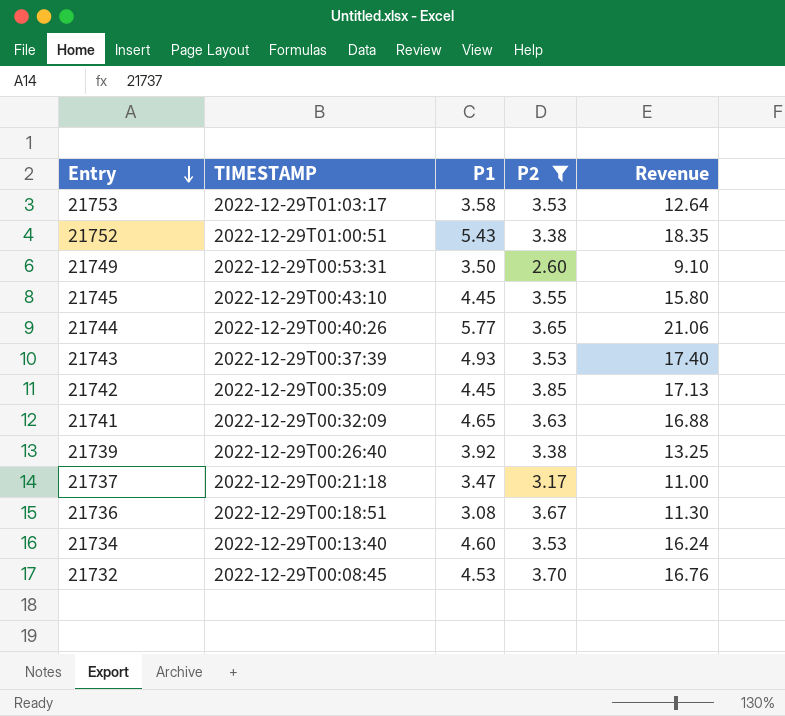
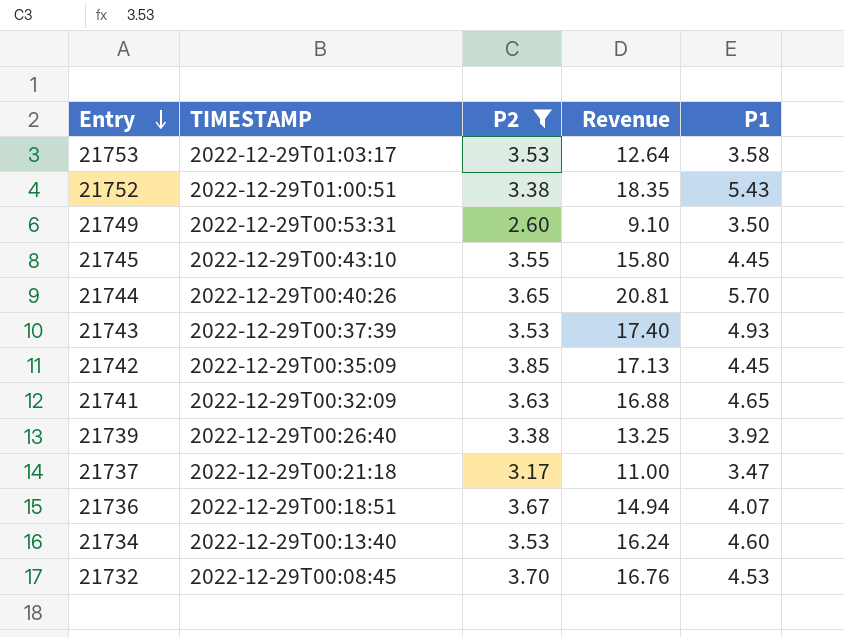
column P1 | position: 3 -> 5
21744 | Revenue: 21.06 -> 20.81
21744 | P1: 5.77 -> 5.70
21736 | Revenue: 11.30 -> 14.94
21736 | P1: 3.08 -> 4.07

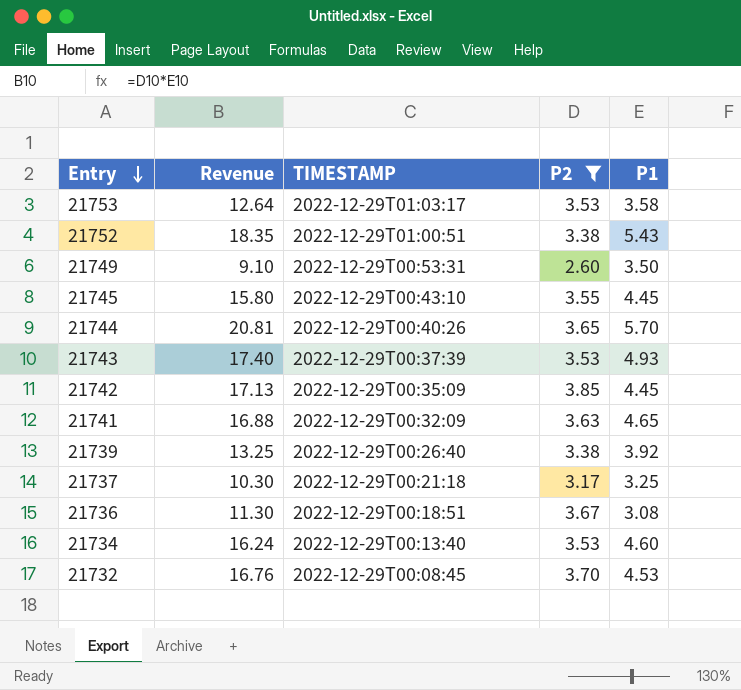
column Revenue | position: 4 -> 2
21737 | Revenue: 11.00 -> 10.30
21737 | P1: 3.47 -> 3.25
21736 | Revenue: 14.94 -> 11.30
21736 | P1: 4.07 -> 3.08

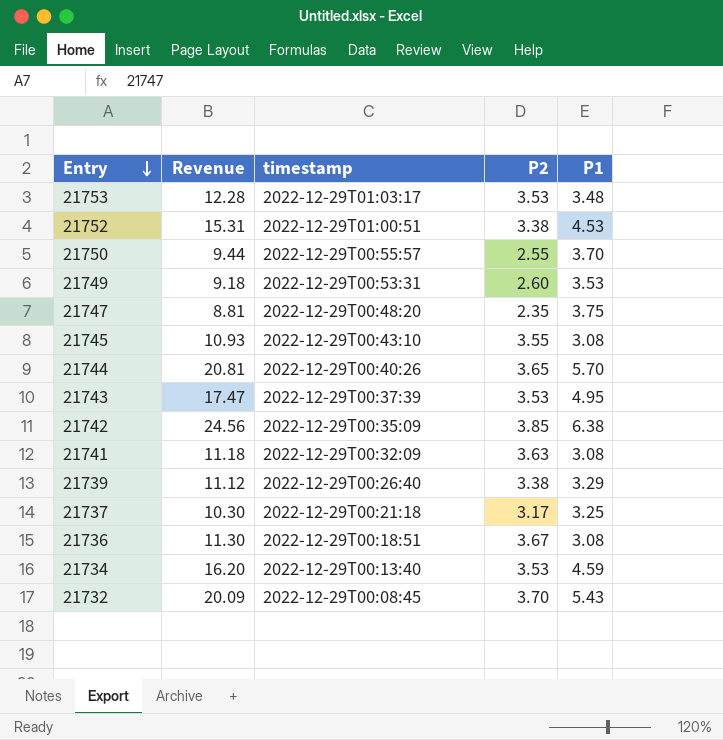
filter: P2 >= 2.60 -> none
column name: TIMESTAMP -> timestamp
21753 | Revenue: 12.64 -> 12.28
21753 | P1: 3.58 -> 3.48
21752 | Revenue: 18.35 -> 15.31
21752 | P1: 5.43 -> 4.53
21749 | Revenue: 9.10 -> 9.18
21749 | P1: 3.50 -> 3.53
21745 | Revenue: 15.80 -> 10.93
21745 | P1: 4.45 -> 3.08
21743 | Revenue: 17.40 -> 17.47
21743 | P1: 4.93 -> 4.95
21742 | Revenue: 17.13 -> 24.56
21742 | P1: 4.45 -> 6.38
21741 | Revenue: 16.88 -> 11.18
21741 | P1: 4.65 -> 3.08
21739 | Revenue: 13.25 -> 11.12
21739 | P1: 3.92 -> 3.29
21734 | Revenue: 16.24 -> 16.20
21734 | P1: 4.60 -> 4.59
21732 | Revenue: 16.76 -> 20.09
21732 | P1: 4.53 -> 5.43

